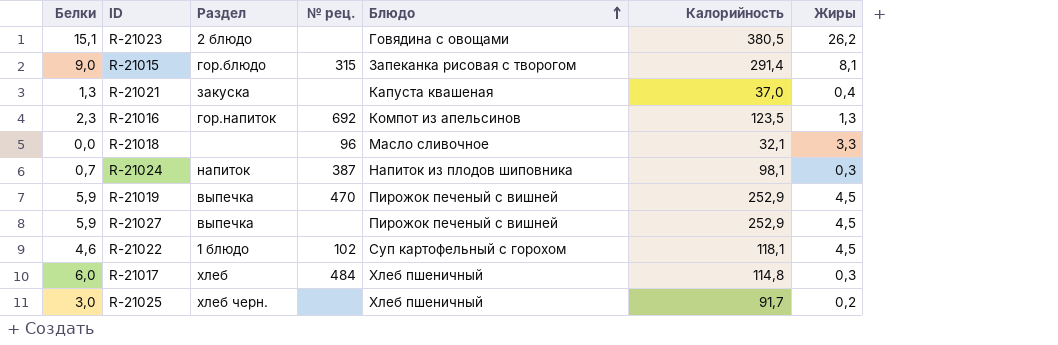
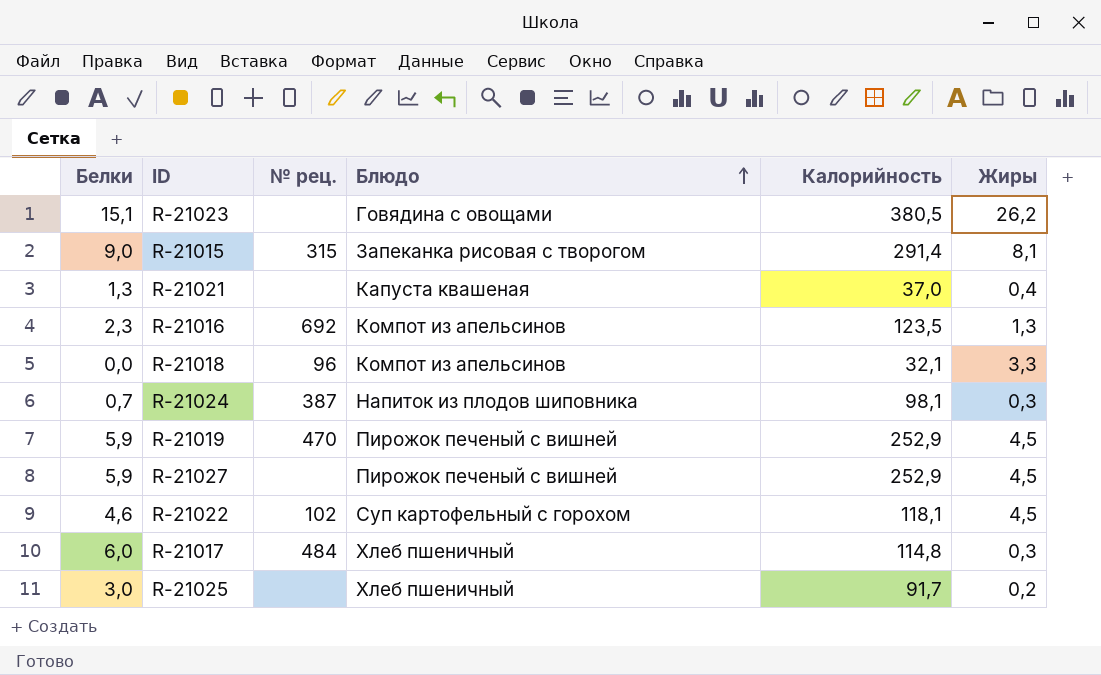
column Раздел | position: 3 -> none
R-21018 | Блюдо: Масло сливочное -> Компот из апельсинов

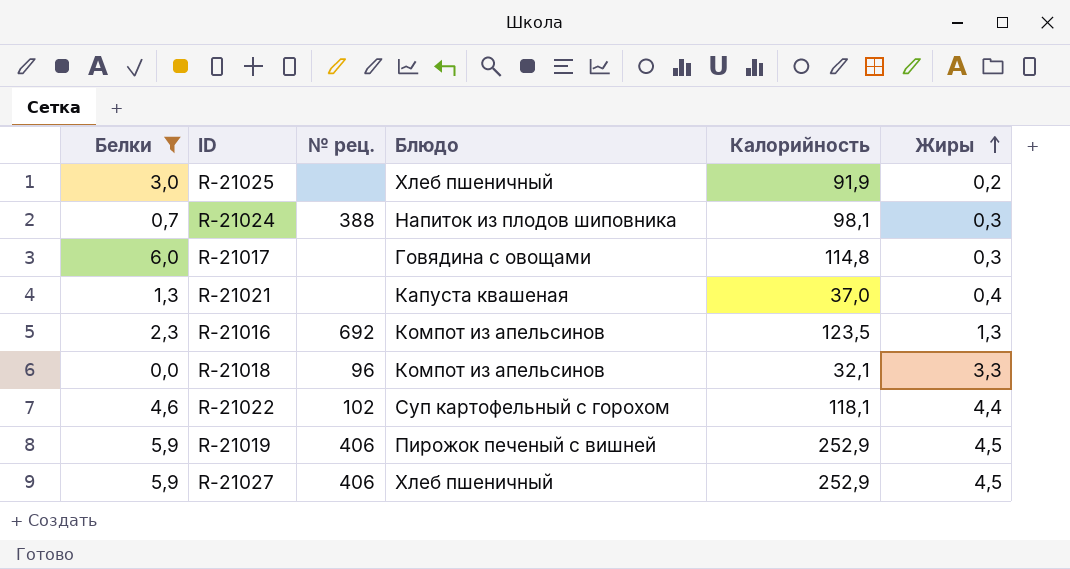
filter: none -> Белки <= 6,0
row order: Блюдо ascending -> Жиры ascending
R-21025 | Калорийность: 91,7 -> 91,9
R-21024 | № рец.: 387 -> 388
R-21017 | № рец.: 484 -> none
R-21017 | Блюдо: Хлеб пшеничный -> Говядина с овощами
R-21022 | Жиры: 4,5 -> 4,4
R-21019 | № рец.: 470 -> 406
R-21027 | № рец.: none -> 406
R-21027 | Блюдо: Пирожок печеный с вишней -> Хлеб пшеничный

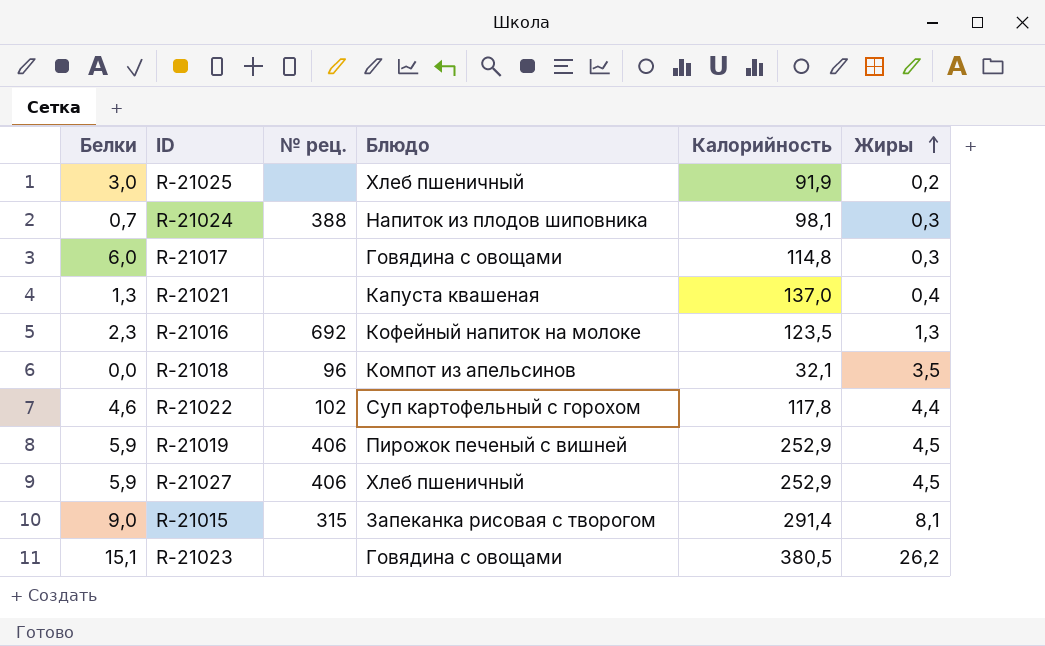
filter: Белки <= 6,0 -> none
R-21021 | Калорийность: 37,0 -> 137,0
R-21016 | Блюдо: Компот из апельсинов -> Кофейный напиток на молоке
R-21018 | Жиры: 3,3 -> 3,5
R-21022 | Калорийность: 118,1 -> 117,8

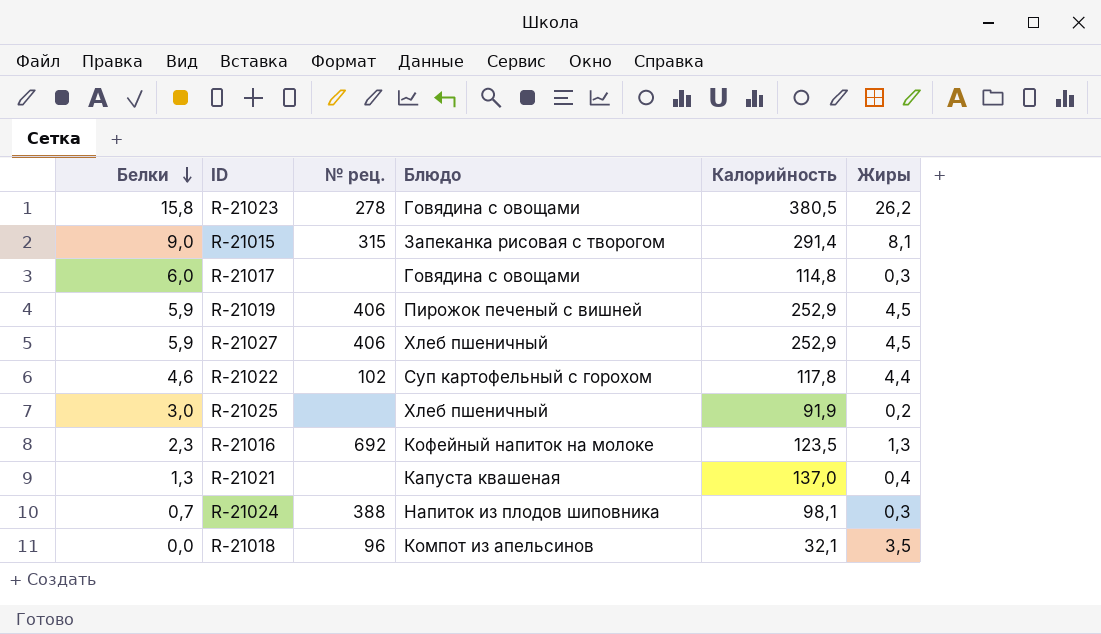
row order: Жиры ascending -> Белки descending
R-21023 | Белки: 15,1 -> 15,8
R-21023 | № рец.: none -> 278

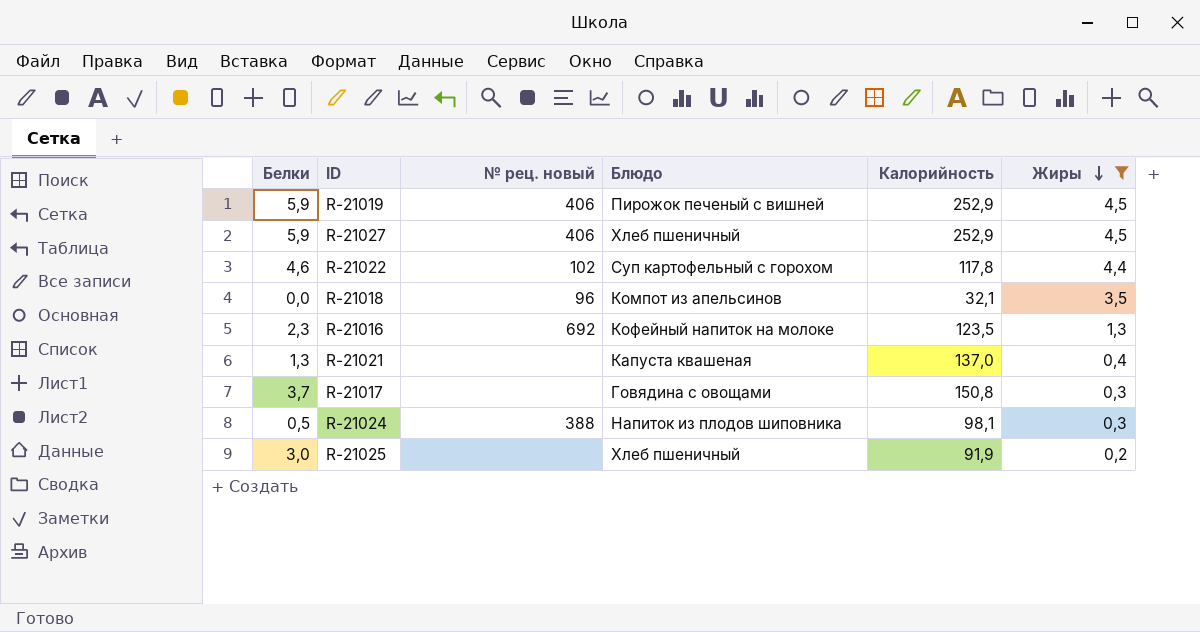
filter: none -> Жиры <= 4,5
row order: Белки descending -> Жиры descending
column name: № рец. -> № рец. новый
R-21017 | Белки: 6,0 -> 3,7
R-21017 | Калорийность: 114,8 -> 150,8
R-21024 | Белки: 0,7 -> 0,5

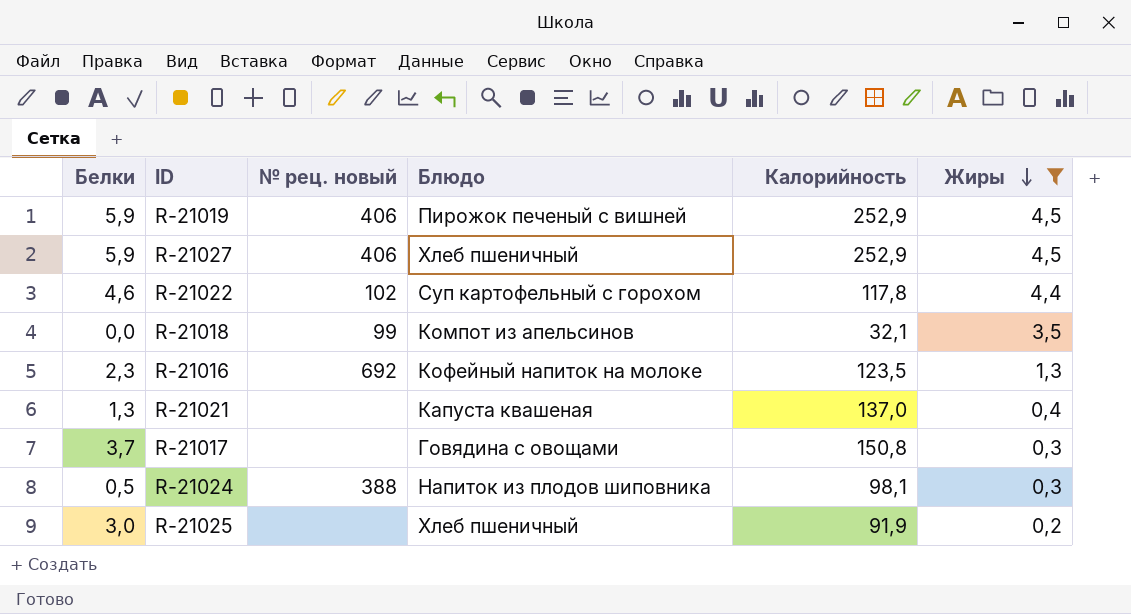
R-21018 | № рец. новый: 96 -> 99

